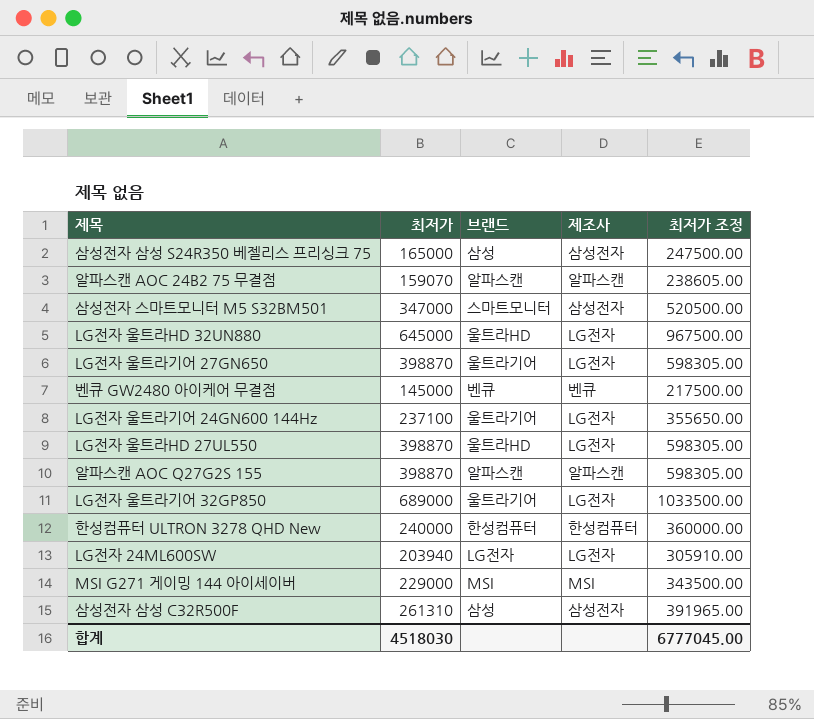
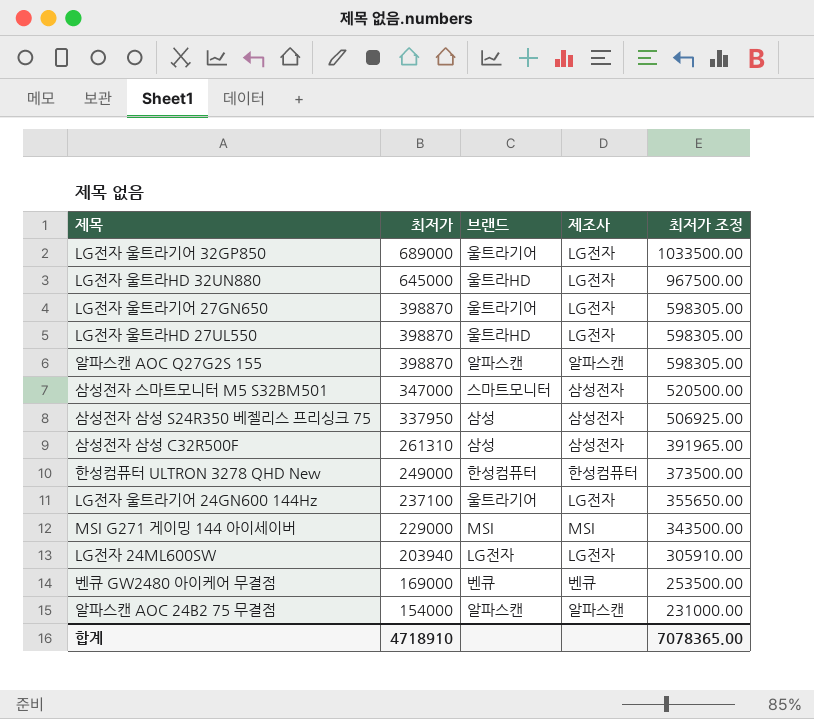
row order: none -> 최저가 descending
삼성전자 삼성 S24R350 베젤리스 프리싱크 75 | 최저가: 165000 -> 337950
삼성전자 삼성 S24R350 베젤리스 프리싱크 75 | 최저가 조정: 247500.00 -> 506925.00
한성컴퓨터 ULTRON 3278 QHD New | 최저가: 240000 -> 249000
한성컴퓨터 ULTRON 3278 QHD New | 최저가 조정: 360000.00 -> 373500.00
벤큐 GW2480 아이케어 무결점 | 최저가: 145000 -> 169000
벤큐 GW2480 아이케어 무결점 | 최저가 조정: 217500.00 -> 253500.00
알파스캔 AOC 24B2 75 무결점 | 최저가: 159070 -> 154000
알파스캔 AOC 24B2 75 무결점 | 최저가 조정: 238605.00 -> 231000.00
합계 | 최저가: 4518030 -> 4718910
합계 | 최저가 조정: 6777045.00 -> 7078365.00

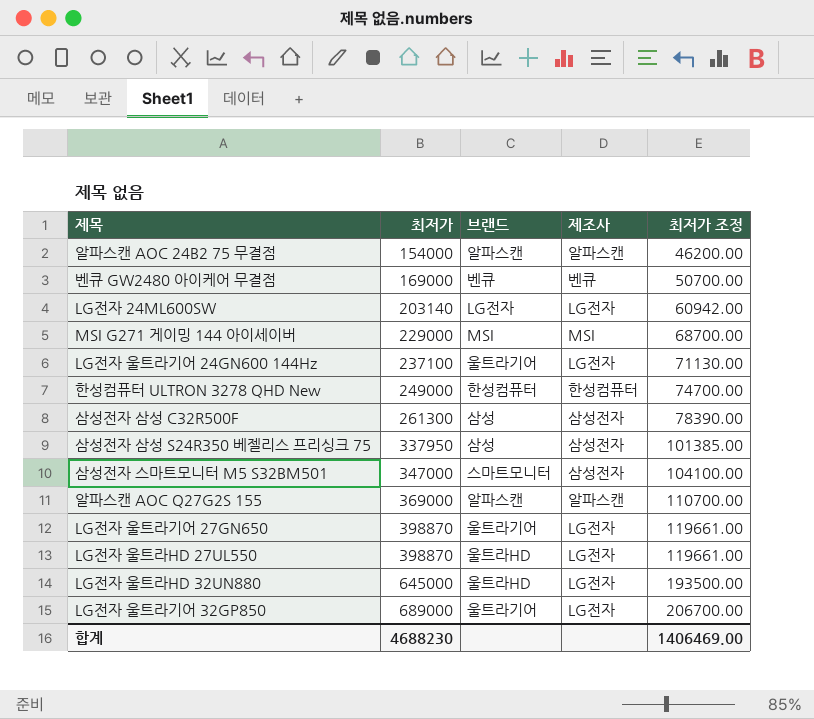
row order: 최저가 descending -> 최저가 ascending
column 최저가 조정 | formula: [최저가] * 1.5 -> [최저가] * 0.3
LG전자 24ML600SW | 최저가: 203940 -> 203140
삼성전자 삼성 C32R500F | 최저가: 261310 -> 261300
알파스캔 AOC Q27G2S 155 | 최저가: 398870 -> 369000
합계 | 최저가: 4718910 -> 4688230
합계 | 최저가 조정: 7078365.00 -> 1406469.00

